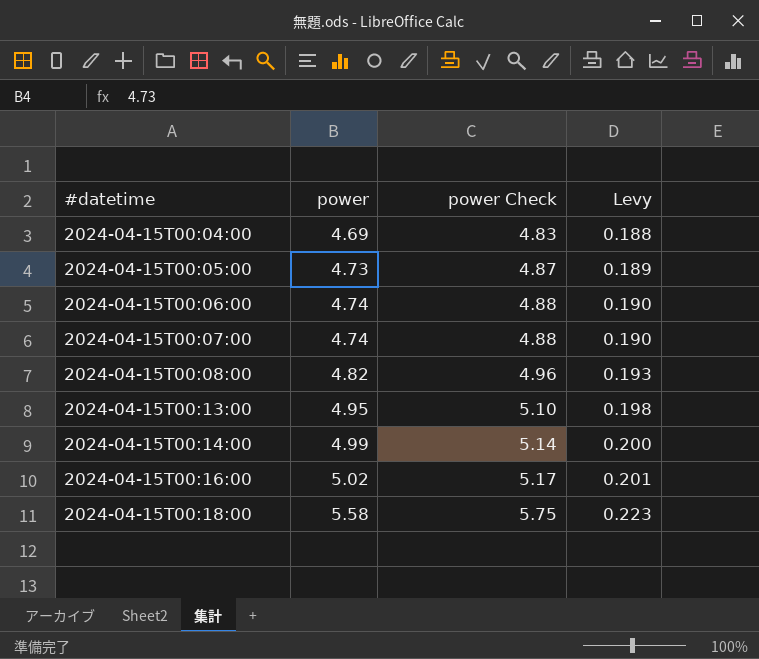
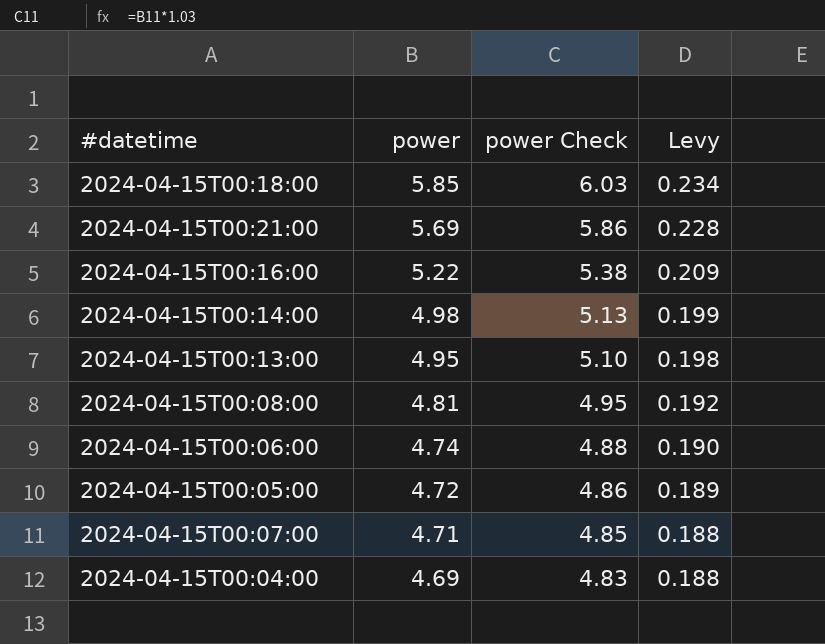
row order: #datetime ascending -> power descending
2024-04-15T00:18:00 | power: 5.58 -> 5.85
2024-04-15T00:18:00 | power Check: 5.75 -> 6.03
2024-04-15T00:18:00 | Levy: 0.223 -> 0.234
row 2024-04-15T00:21:00: none -> 5.69 | 5.86 | 0.228
2024-04-15T00:16:00 | power: 5.02 -> 5.22
2024-04-15T00:16:00 | power Check: 5.17 -> 5.38
2024-04-15T00:16:00 | Levy: 0.201 -> 0.209
2024-04-15T00:14:00 | power: 4.99 -> 4.98
2024-04-15T00:14:00 | power Check: 5.14 -> 5.13
2024-04-15T00:14:00 | Levy: 0.200 -> 0.199
2024-04-15T00:08:00 | power: 4.82 -> 4.81
2024-04-15T00:08:00 | power Check: 4.96 -> 4.95
2024-04-15T00:08:00 | Levy: 0.193 -> 0.192
2024-04-15T00:05:00 | power: 4.73 -> 4.72
2024-04-15T00:05:00 | power Check: 4.87 -> 4.86
2024-04-15T00:07:00 | power: 4.74 -> 4.71
2024-04-15T00:07:00 | power Check: 4.88 -> 4.85
2024-04-15T00:07:00 | Levy: 0.190 -> 0.188

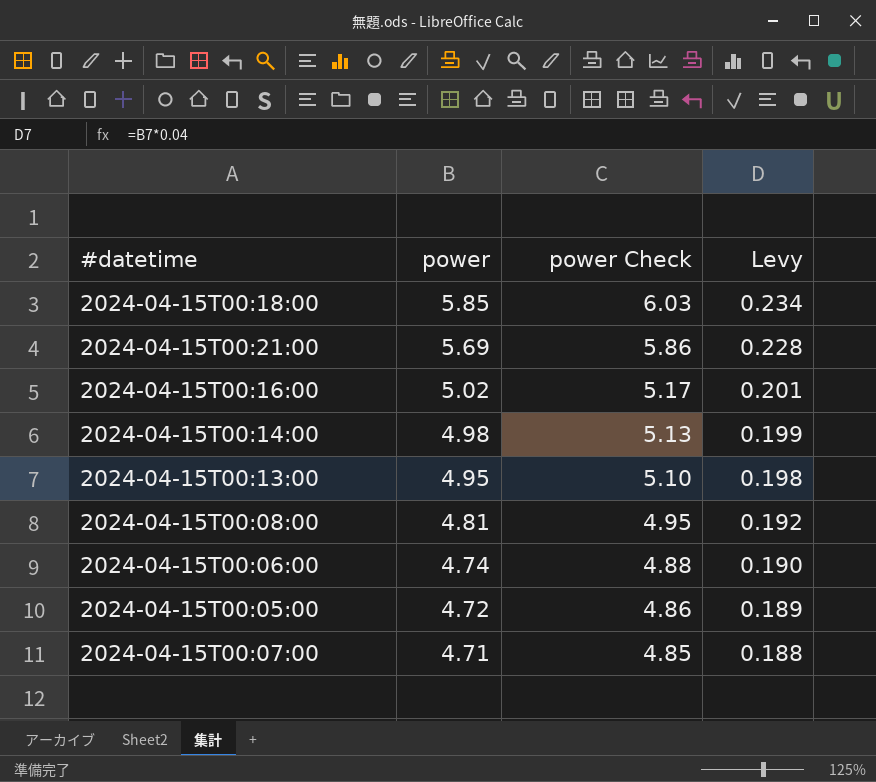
row 2024-04-15T00:04:00: 4.69 | 4.83 | 0.188 -> none
2024-04-15T00:16:00 | power: 5.22 -> 5.02
2024-04-15T00:16:00 | power Check: 5.38 -> 5.17
2024-04-15T00:16:00 | Levy: 0.209 -> 0.201

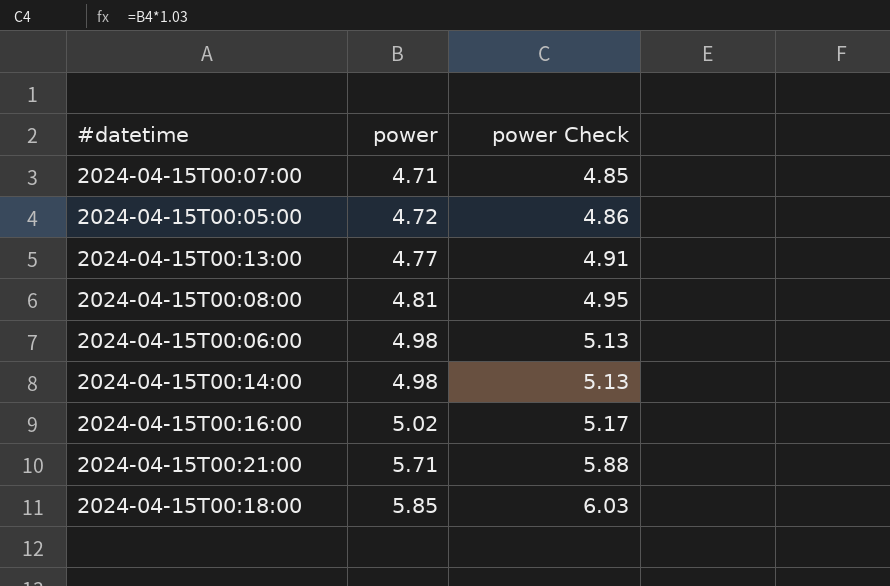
row order: power descending -> power ascending
column Levy | formula: [power] * 0.04 -> none
2024-04-15T00:13:00 | power: 4.95 -> 4.77
2024-04-15T00:13:00 | power Check: 5.10 -> 4.91
2024-04-15T00:06:00 | power: 4.74 -> 4.98
2024-04-15T00:06:00 | power Check: 4.88 -> 5.13
2024-04-15T00:21:00 | power: 5.69 -> 5.71
2024-04-15T00:21:00 | power Check: 5.86 -> 5.88

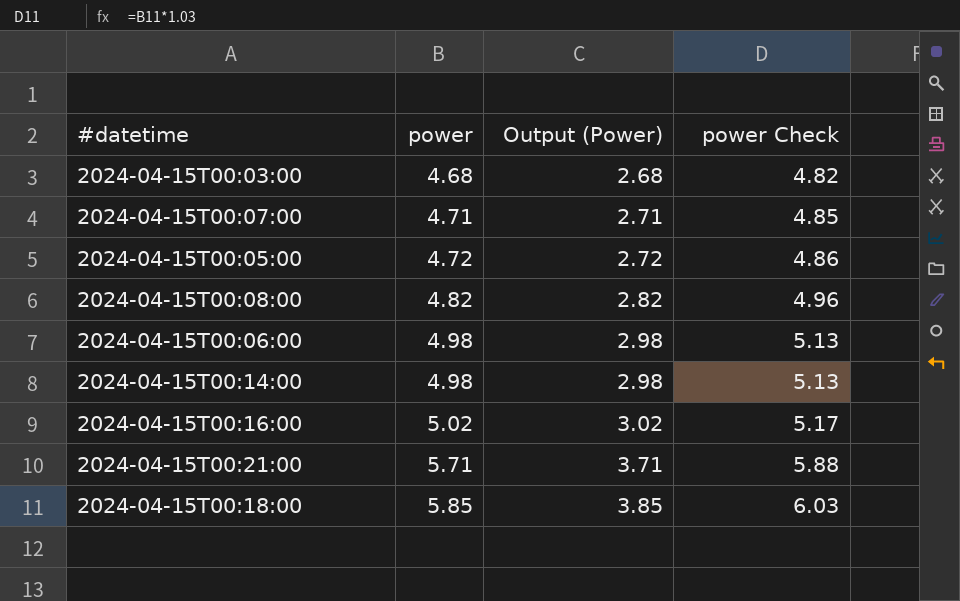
column Output (Power) | formula: none -> [power] - 2
row 2024-04-15T00:13:00: 4.77 | 4.91 -> none
row 2024-04-15T00:03:00: none -> 4.68 | 2.68 | 4.82
2024-04-15T00:08:00 | power: 4.81 -> 4.82
2024-04-15T00:08:00 | power Check: 4.95 -> 4.96

